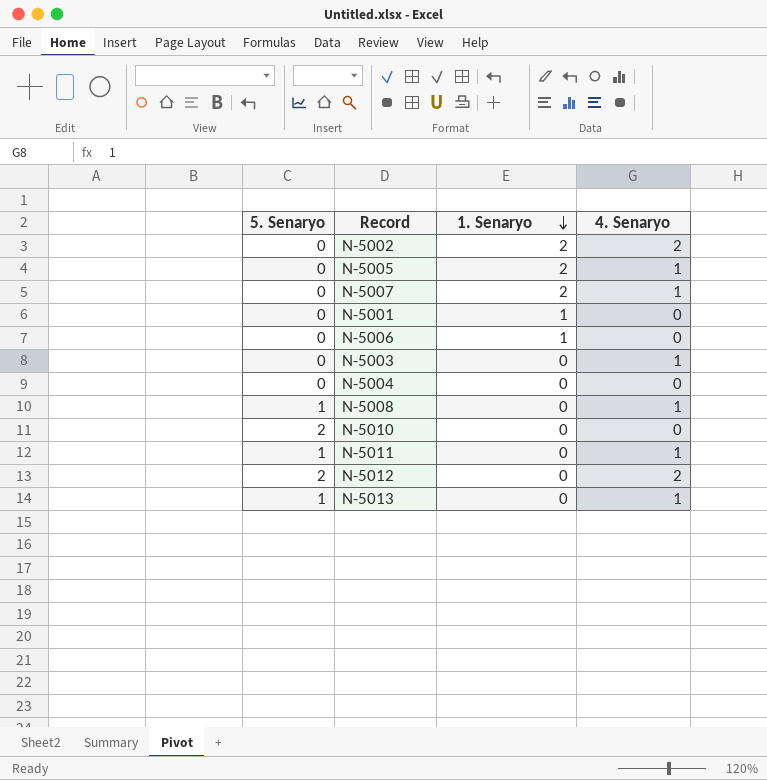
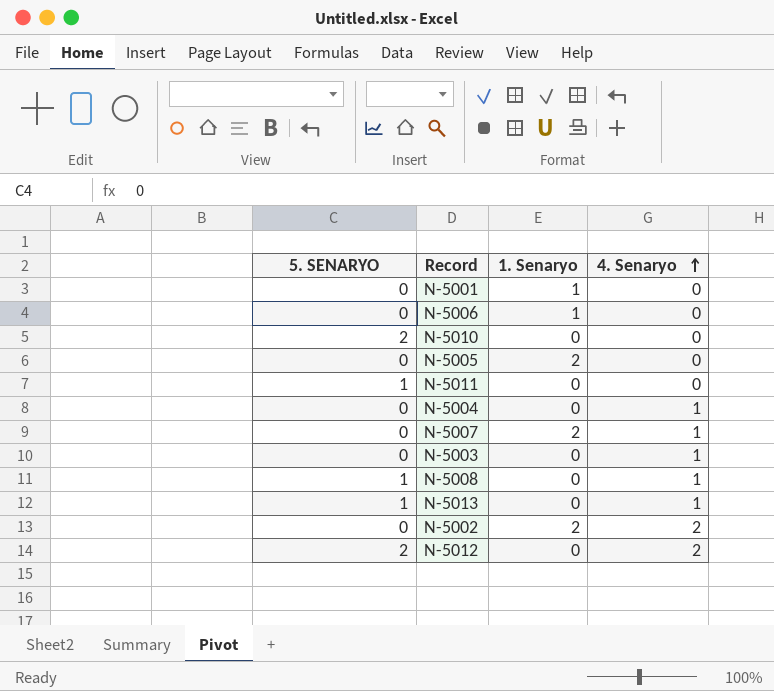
row order: 1. Senaryo descending -> 4. Senaryo ascending
column name: 5. Senaryo -> 5. SENARYO
N-5005 | 4. Senaryo: 1 -> 0
N-5011 | 4. Senaryo: 1 -> 0
N-5004 | 4. Senaryo: 0 -> 1

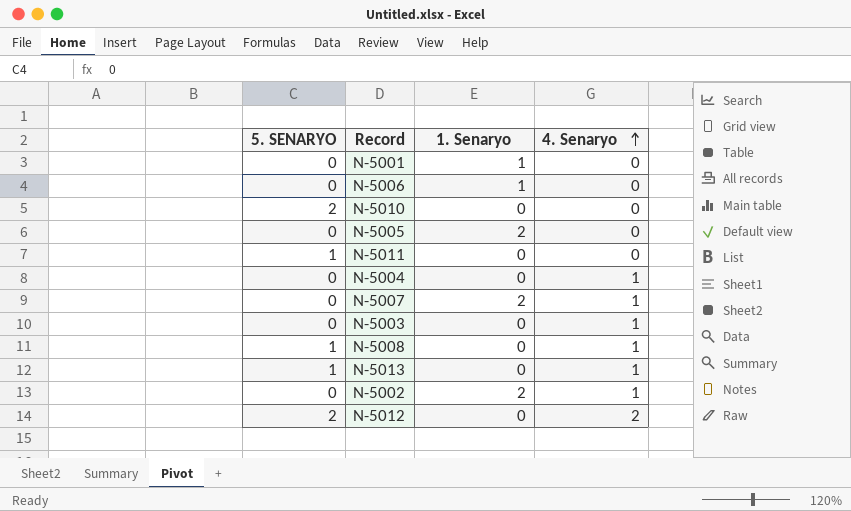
N-5002 | 4. Senaryo: 2 -> 1

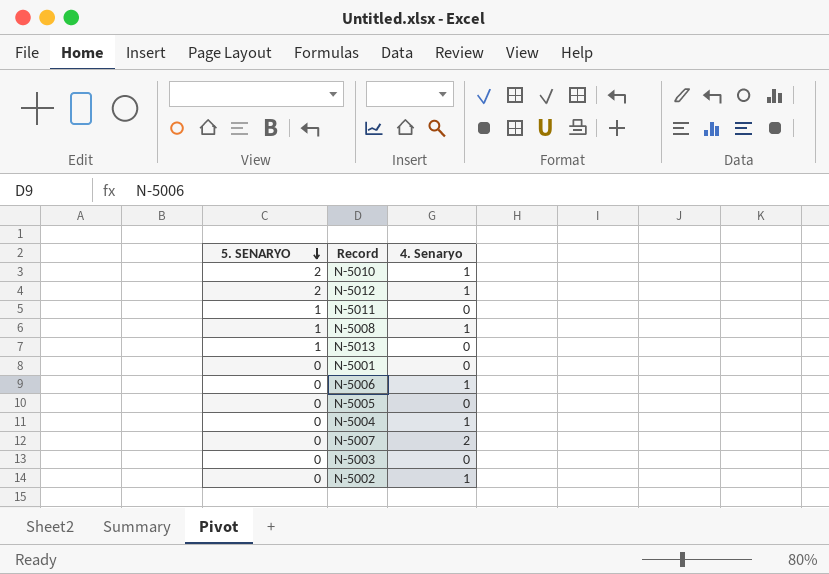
row order: 4. Senaryo ascending -> 5. SENARYO descending
column 1. Senaryo | position: 3 -> none
N-5010 | 4. Senaryo: 0 -> 1
N-5012 | 4. Senaryo: 2 -> 1
N-5013 | 4. Senaryo: 1 -> 0
N-5006 | 4. Senaryo: 0 -> 1
N-5007 | 4. Senaryo: 1 -> 2
N-5003 | 4. Senaryo: 1 -> 0

